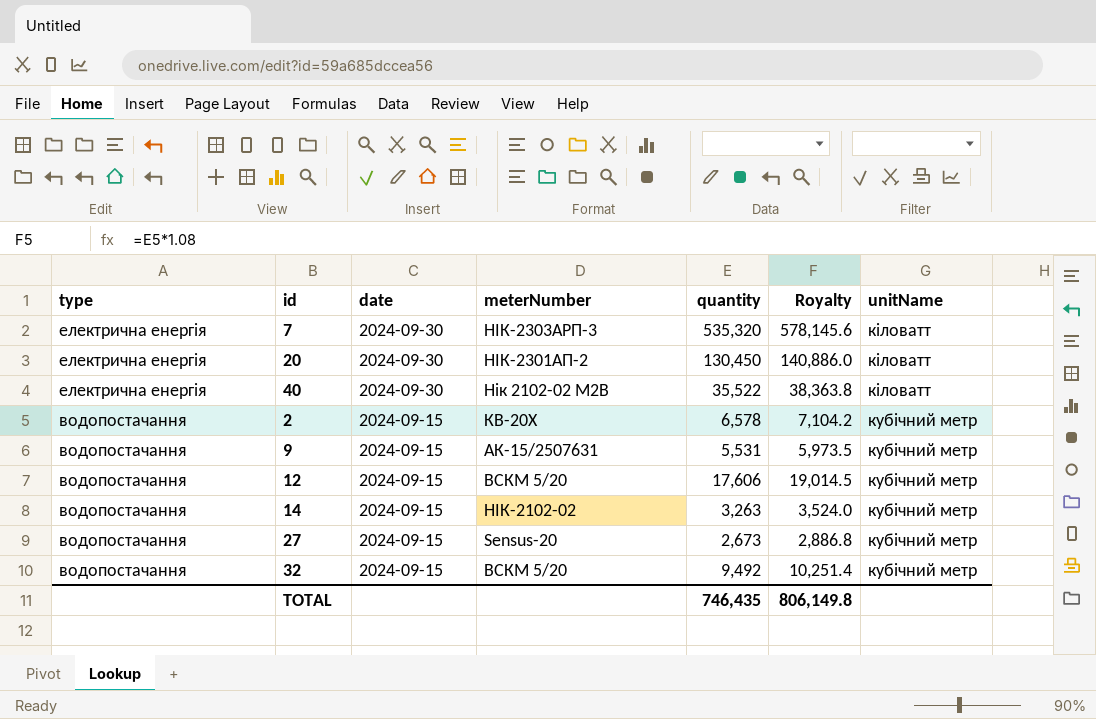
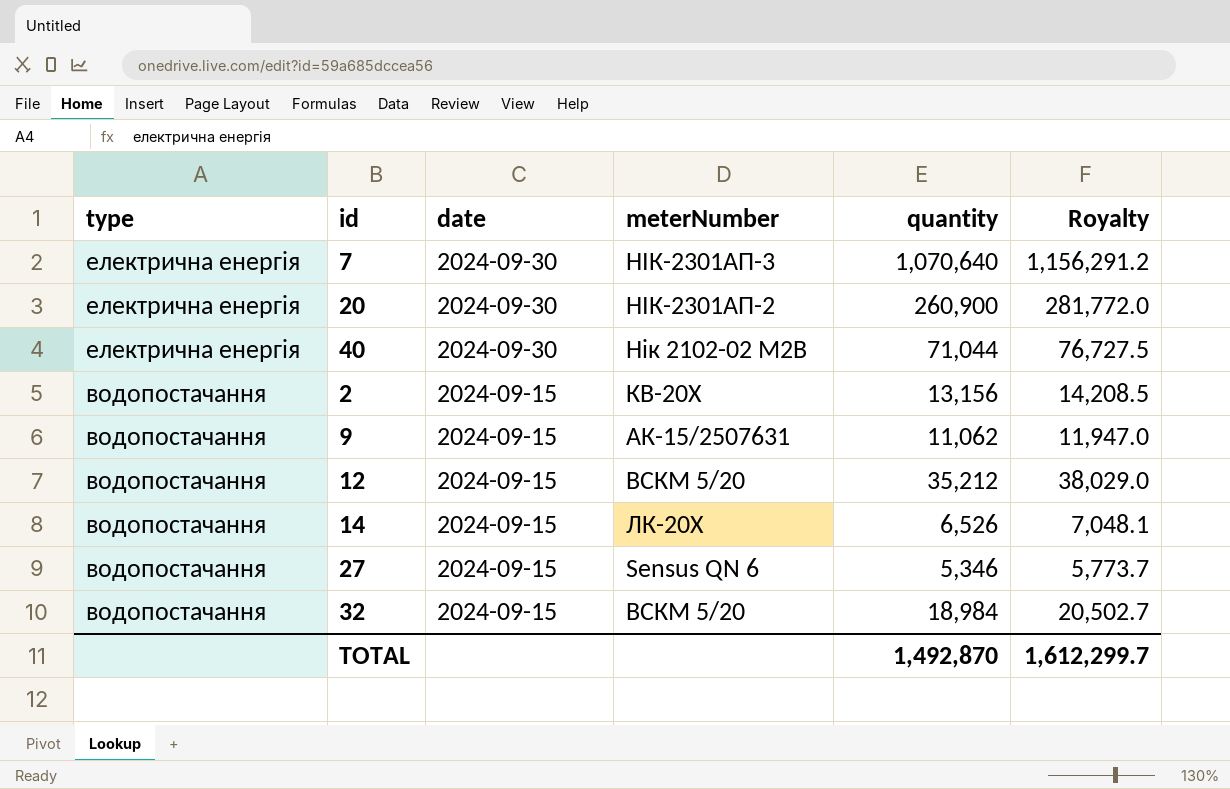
column unitName | position: 7 -> none
7 | meterNumber: НІК-2303АРП-3 -> НІК-2301АП-3
7 | quantity: 535,320 -> 1,070,640
7 | Royalty: 578,145.6 -> 1,156,291.2
20 | quantity: 130,450 -> 260,900
20 | Royalty: 140,886.0 -> 281,772.0
40 | quantity: 35,522 -> 71,044
40 | Royalty: 38,363.8 -> 76,727.5
2 | quantity: 6,578 -> 13,156
2 | Royalty: 7,104.2 -> 14,208.5
9 | quantity: 5,531 -> 11,062
9 | Royalty: 5,973.5 -> 11,947.0
12 | quantity: 17,606 -> 35,212
12 | Royalty: 19,014.5 -> 38,029.0
14 | meterNumber: НІК-2102-02 -> ЛК-20Х
14 | quantity: 3,263 -> 6,526
14 | Royalty: 3,524.0 -> 7,048.1
27 | meterNumber: Sensus-20 -> Sensus QN 6
27 | quantity: 2,673 -> 5,346
27 | Royalty: 2,886.8 -> 5,773.7
32 | quantity: 9,492 -> 18,984
32 | Royalty: 10,251.4 -> 20,502.7
TOTAL | quantity: 746,435 -> 1,492,870
TOTAL | Royalty: 806,149.8 -> 1,612,299.7

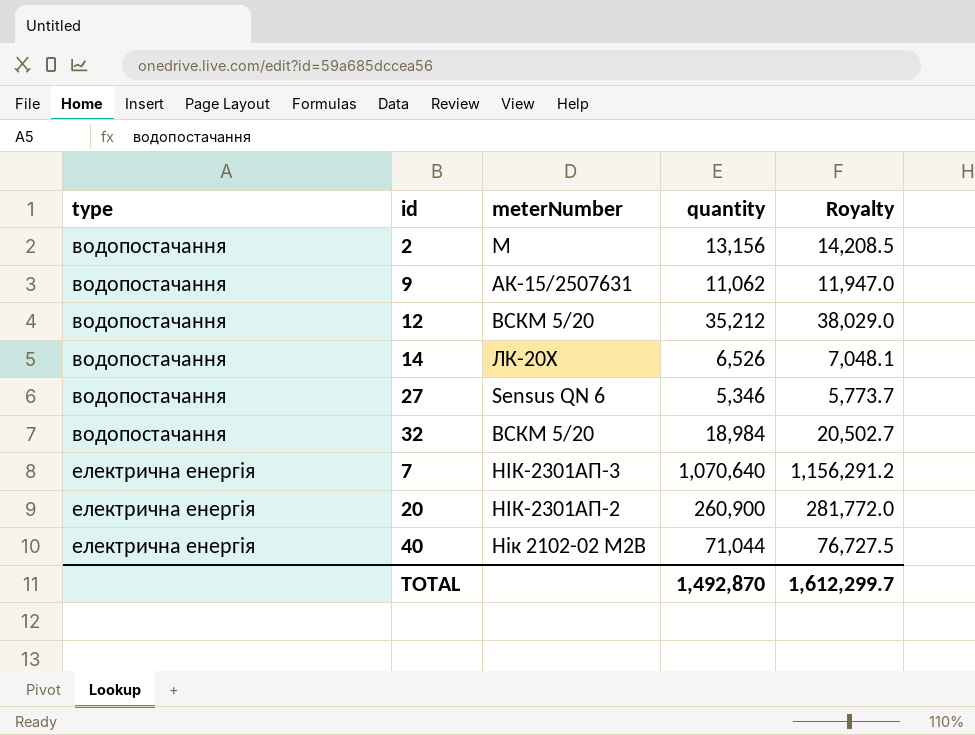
row order: type descending -> type ascending
column date | position: 3 -> none
2 | meterNumber: КВ-20Х -> М

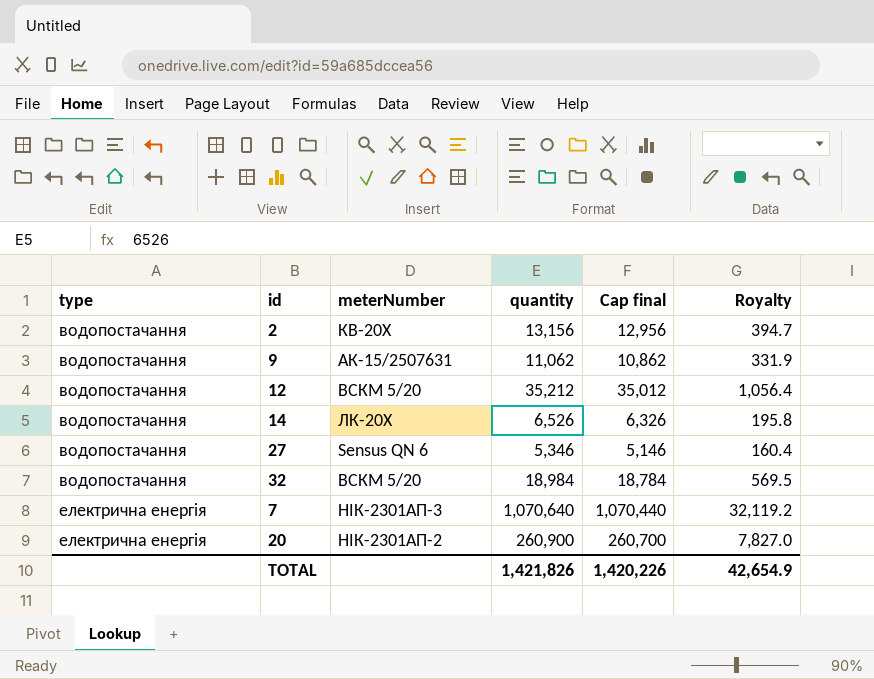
column Cap final | formula: none -> [quantity] - 200
column Royalty | formula: [quantity] * 1.08 -> [quantity] * 0.03
row 40: електрична енергія | Нік 2102-02 М2В | 71,044 | 76,727.5 -> none
2 | meterNumber: М -> КВ-20Х
TOTAL | quantity: 1,492,870 -> 1,421,826
TOTAL | Royalty: 1,612,299.7 -> 42,654.9

